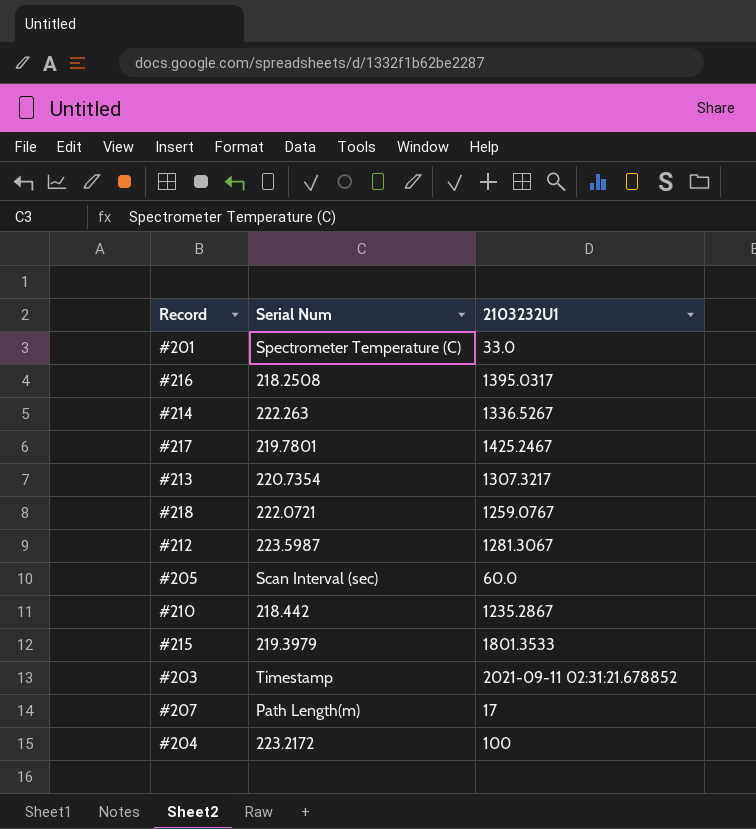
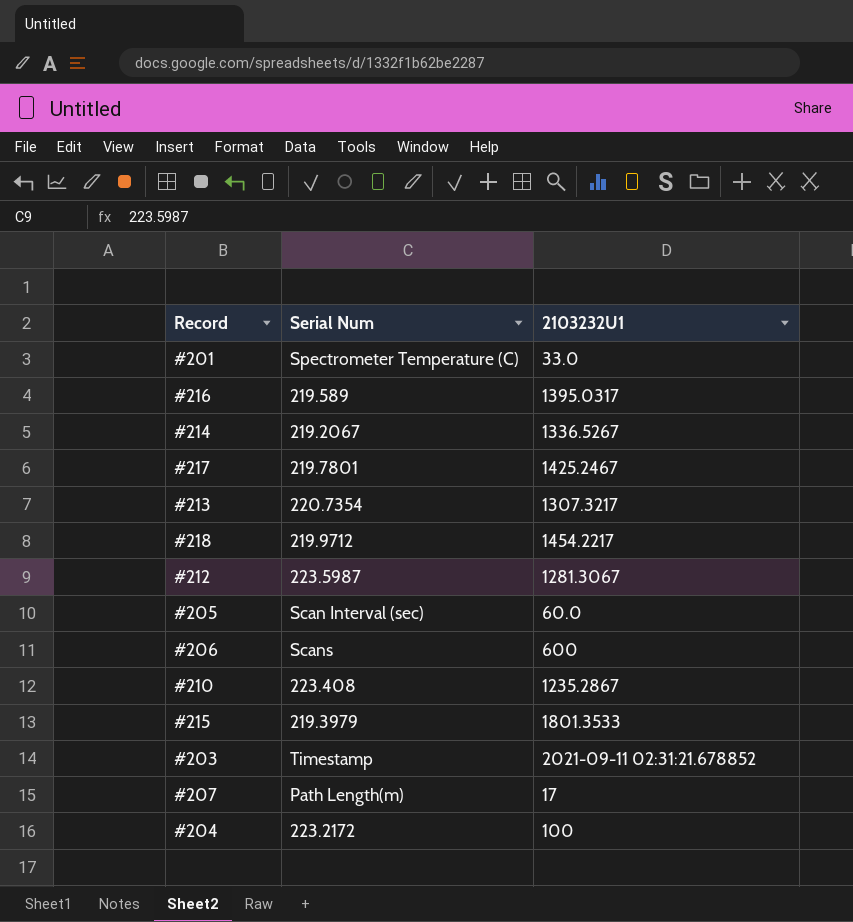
#216 | Serial Num: 218.2508 -> 219.589
#214 | Serial Num: 222.263 -> 219.2067
#218 | Serial Num: 222.0721 -> 219.9712
#218 | 2103232U1: 1259.0767 -> 1454.2217
row #206: none -> Scans | 600
#210 | Serial Num: 218.442 -> 223.408

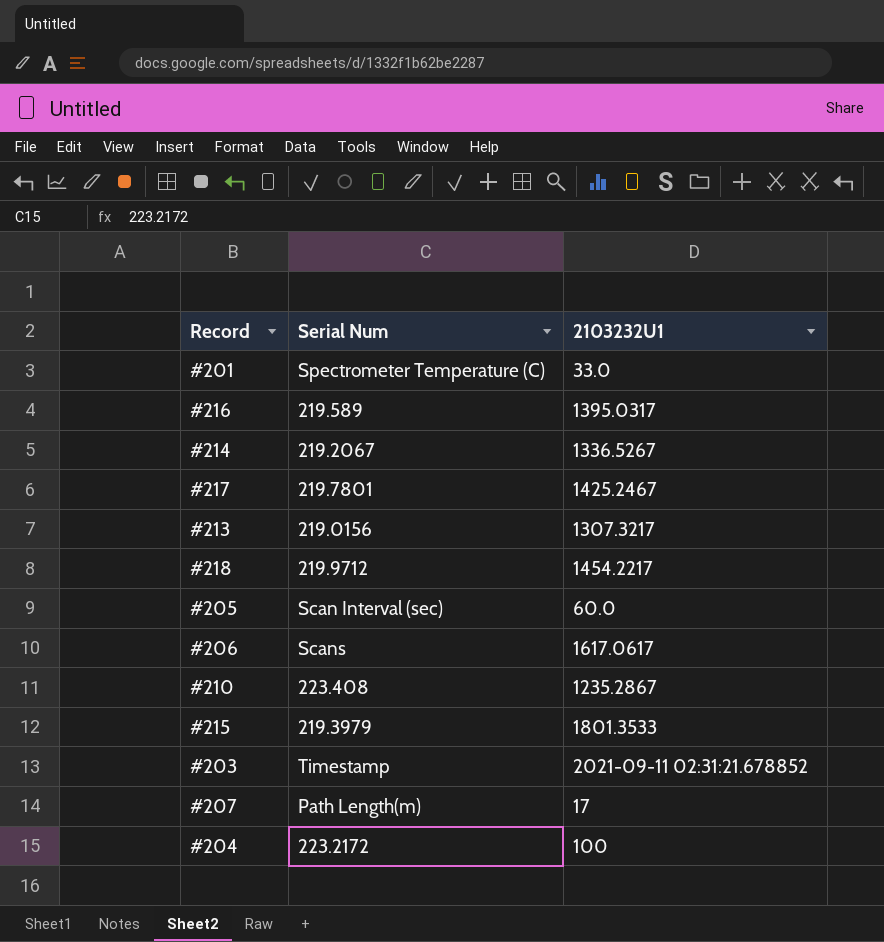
row #212: 223.5987 | 1281.3067 -> none
#213 | Serial Num: 220.7354 -> 219.0156
#206 | 2103232U1: 600 -> 1617.0617

